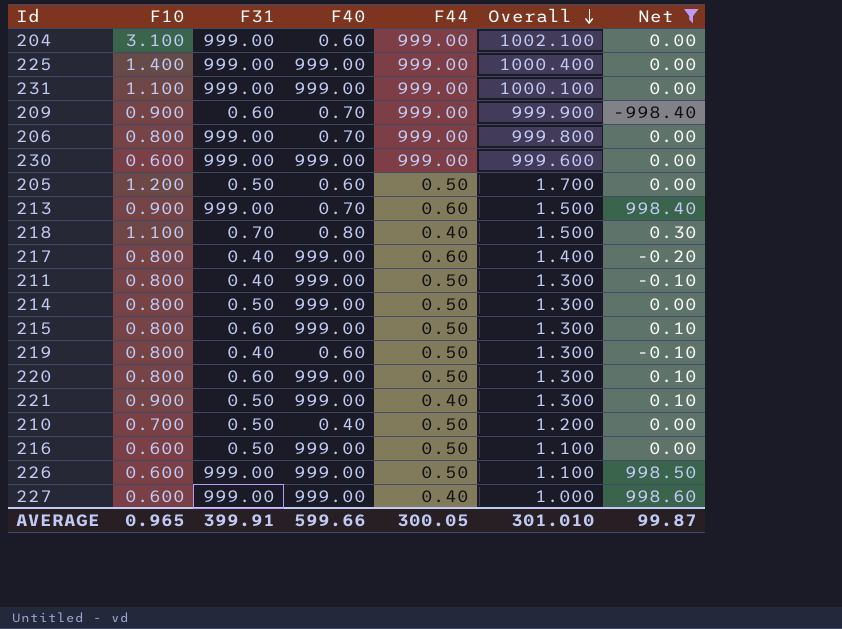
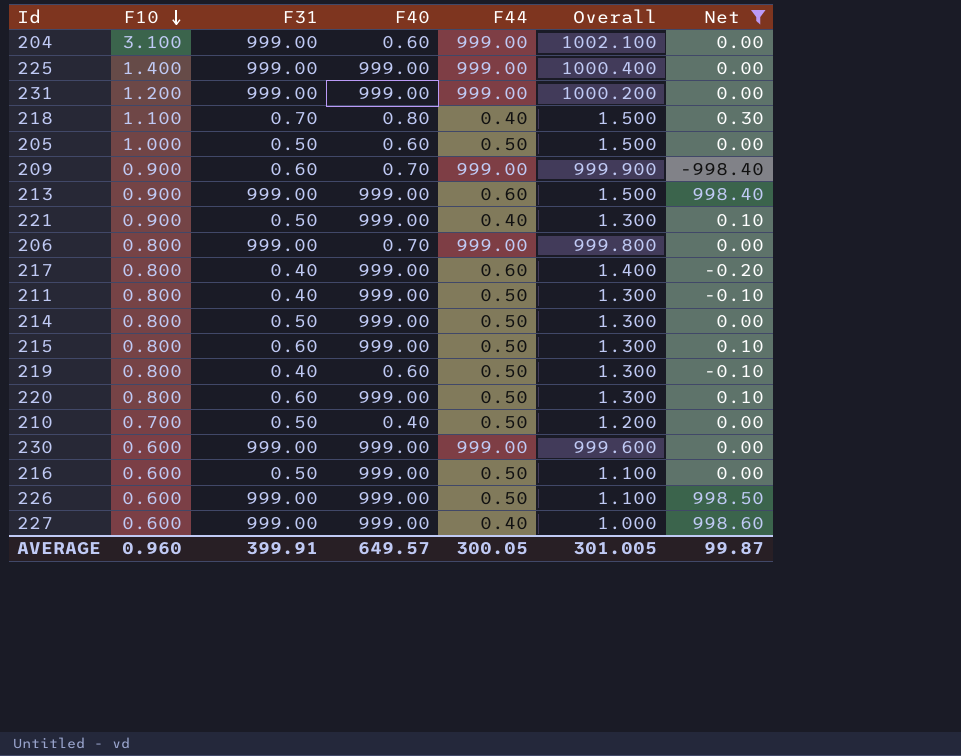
row order: Overall descending -> F10 descending
231 | F10: 1.100 -> 1.200
231 | Overall: 1000.100 -> 1000.200
205 | F10: 1.200 -> 1.000
205 | Overall: 1.700 -> 1.500
213 | F40: 0.70 -> 999.00
AVERAGE | F10: 0.965 -> 0.960
AVERAGE | F40: 599.66 -> 649.57
AVERAGE | Overall: 301.010 -> 301.005

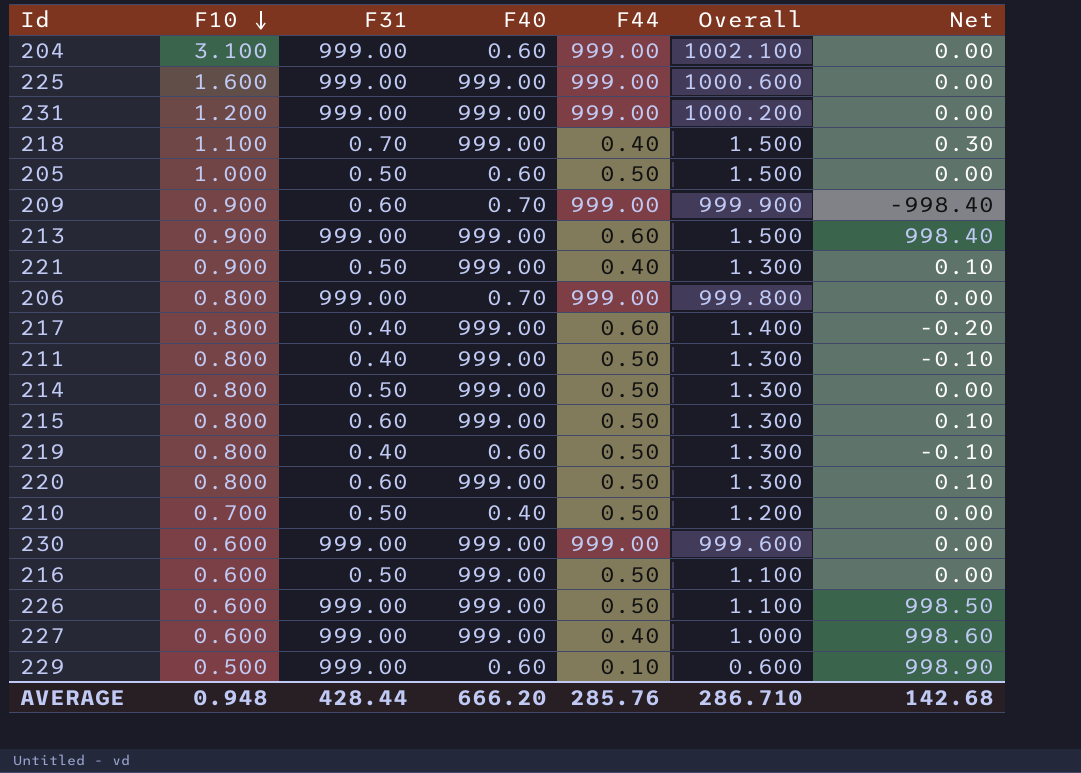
filter: Net != 998.90 -> none
225 | F10: 1.400 -> 1.600
225 | Overall: 1000.400 -> 1000.600
218 | F40: 0.80 -> 999.00
AVERAGE | F10: 0.960 -> 0.948
AVERAGE | F31: 399.91 -> 428.44
AVERAGE | F40: 649.57 -> 666.20
AVERAGE | F44: 300.05 -> 285.76
AVERAGE | Overall: 301.005 -> 286.710
AVERAGE | Net: 99.87 -> 142.68

